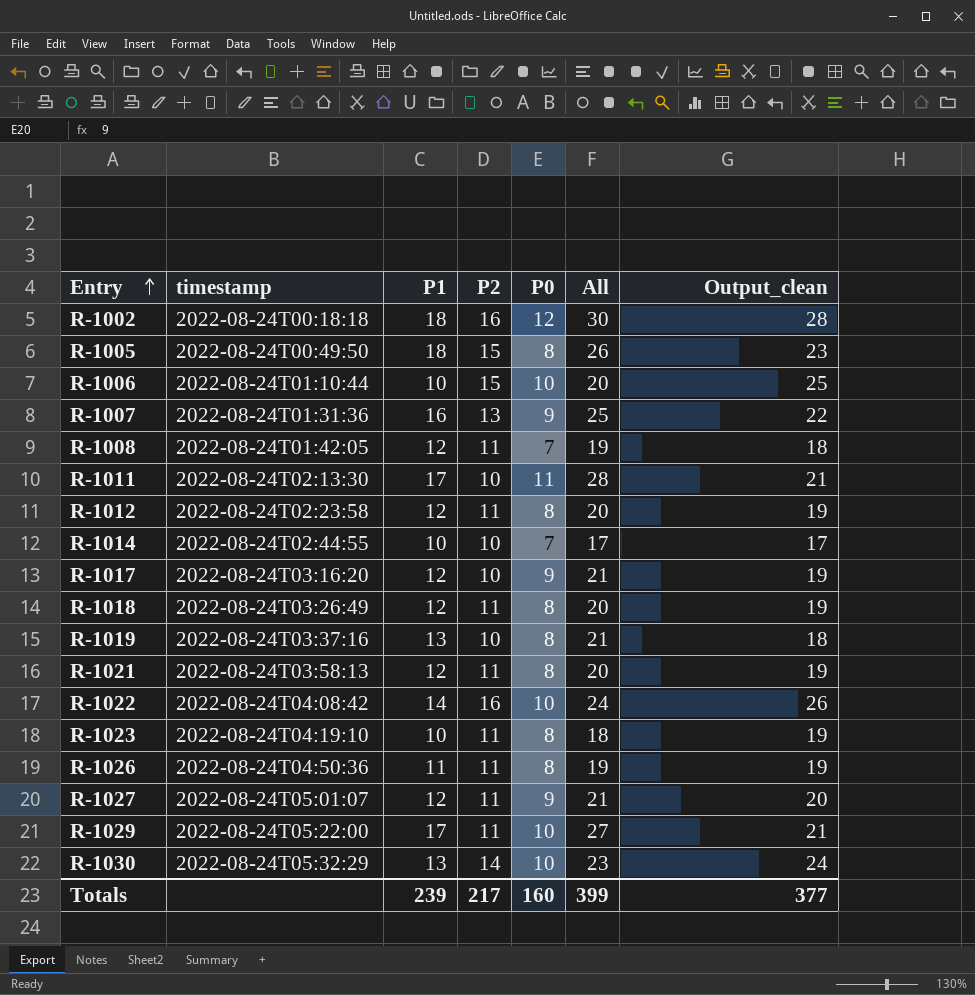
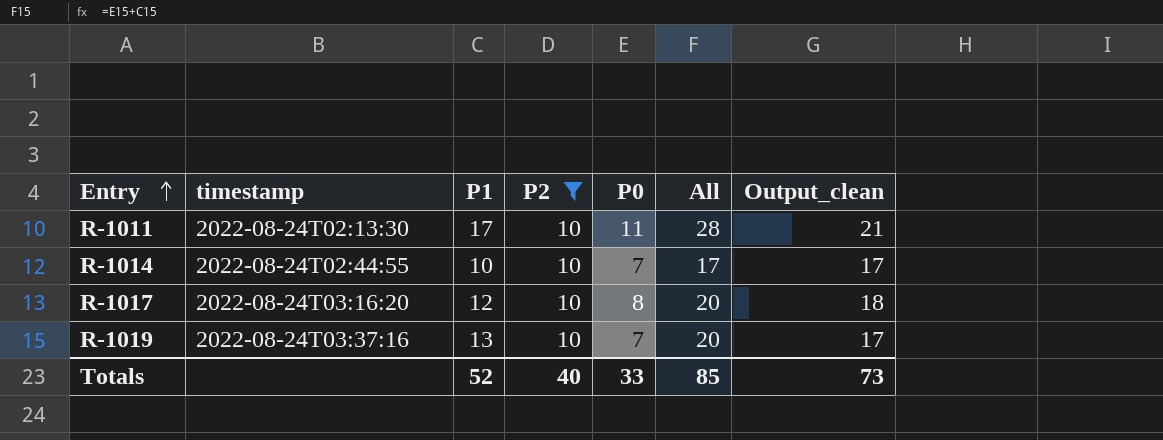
filter: none -> P2 = 10
R-1017 | P0: 9 -> 8
R-1017 | All: 21 -> 20
R-1017 | Output_clean: 19 -> 18
R-1019 | P0: 8 -> 7
R-1019 | All: 21 -> 20
R-1019 | Output_clean: 18 -> 17
Totals | P1: 239 -> 52
Totals | P2: 217 -> 40
Totals | P0: 160 -> 33
Totals | All: 399 -> 85
Totals | Output_clean: 377 -> 73

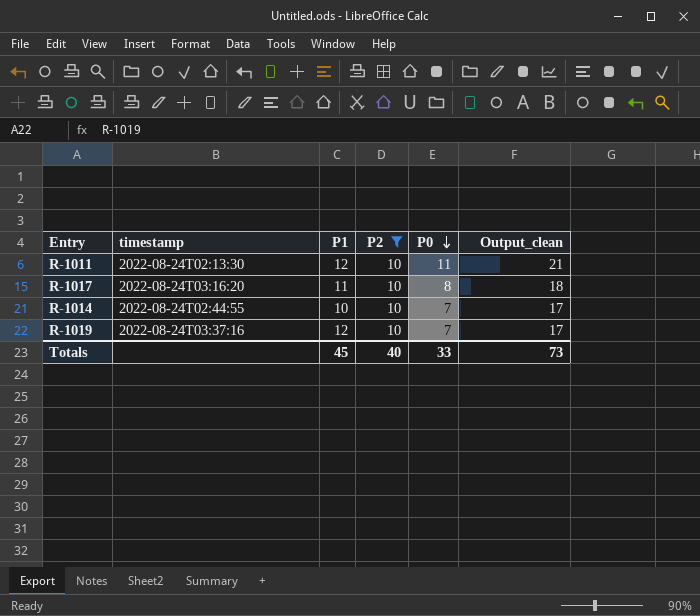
row order: Entry ascending -> P0 descending
column All | formula: [P1] + [P0] -> none
R-1011 | P1: 17 -> 12
R-1017 | P1: 12 -> 11
R-1019 | P1: 13 -> 12
Totals | P1: 52 -> 45

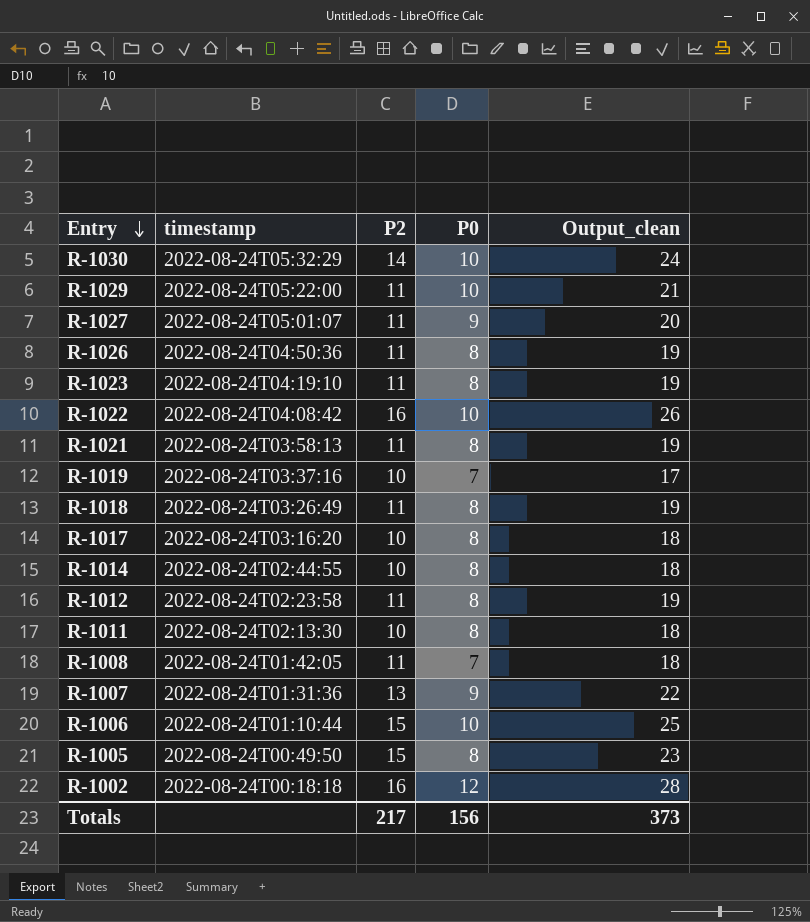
filter: P2 = 10 -> none
row order: P0 descending -> Entry descending
column P1 | position: 3 -> none
R-1014 | P0: 7 -> 8
R-1014 | Output_clean: 17 -> 18
R-1011 | P0: 11 -> 8
R-1011 | Output_clean: 21 -> 18
Totals | P2: 40 -> 217
Totals | P0: 33 -> 156
Totals | Output_clean: 73 -> 373

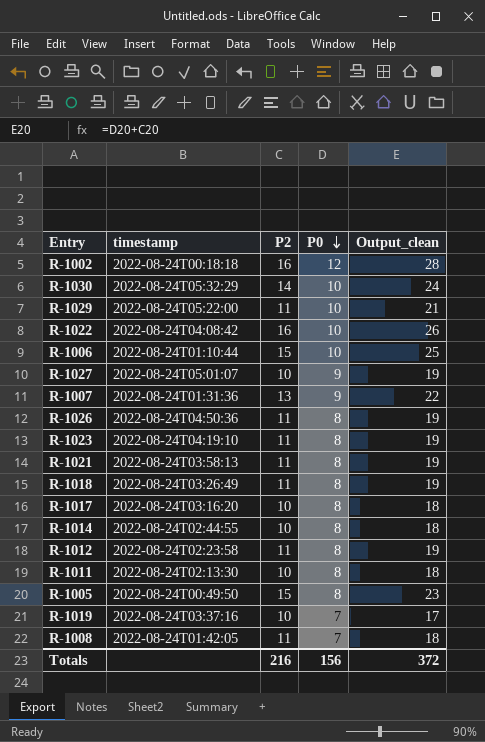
row order: Entry descending -> P0 descending
R-1027 | P2: 11 -> 10
R-1027 | Output_clean: 20 -> 19
Totals | P2: 217 -> 216
Totals | Output_clean: 373 -> 372

